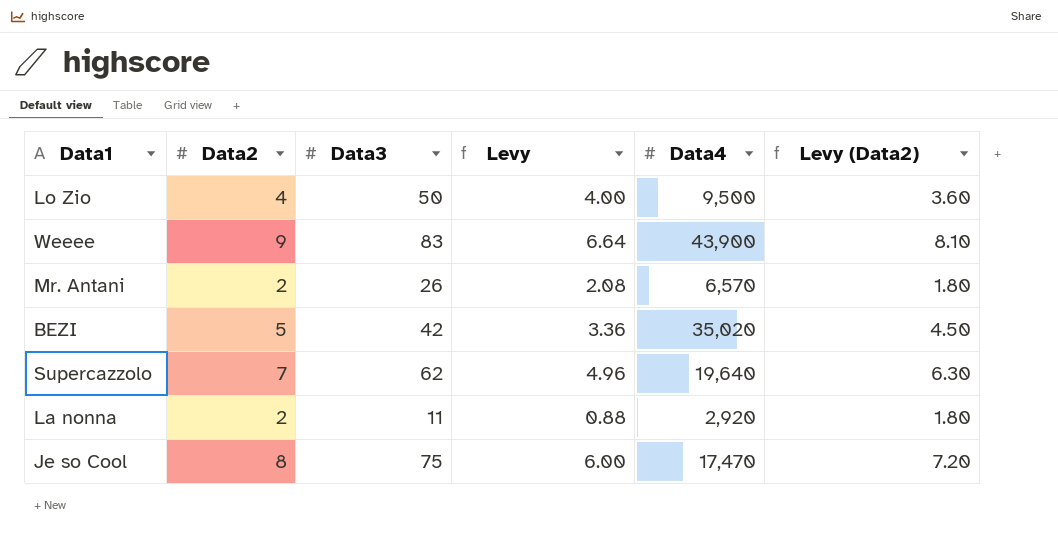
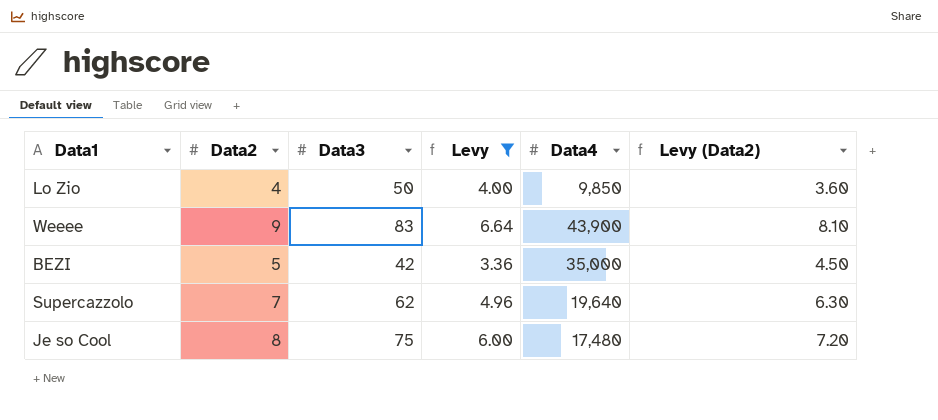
filter: none -> Levy >= 3.36
Lo Zio | Data4: 9,500 -> 9,850
BEZI | Data4: 35,020 -> 35,000
Je so Cool | Data4: 17,470 -> 17,480

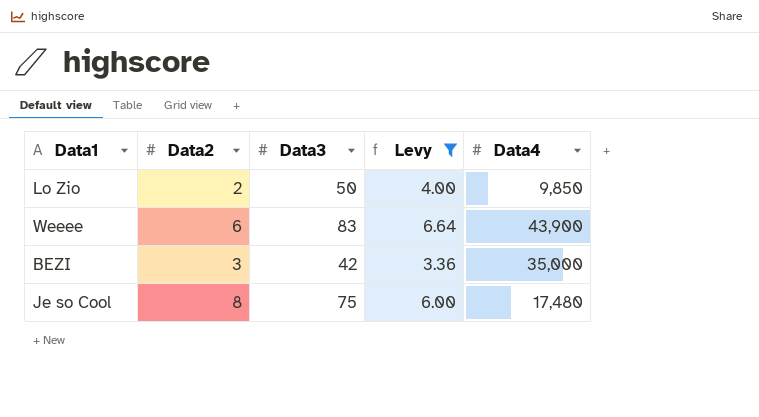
column Levy (Data2) | formula: [Data2] * 0.9 -> none
row Supercazzolo: 7 | 62 | 4.96 | 19,640 | 6.30 -> none
Lo Zio | Data2: 4 -> 2
Weeee | Data2: 9 -> 6
BEZI | Data2: 5 -> 3

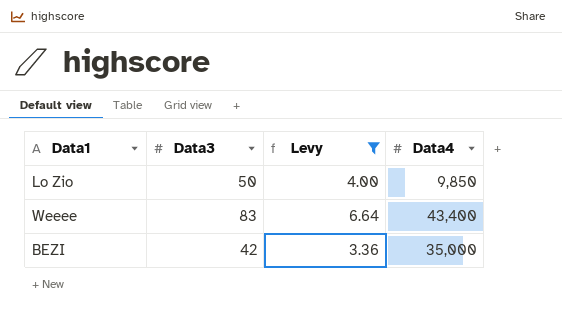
column Data2 | position: 2 -> none
row Je so Cool: 8 | 75 | 6.00 | 17,480 -> none
Weeee | Data4: 43,900 -> 43,400

